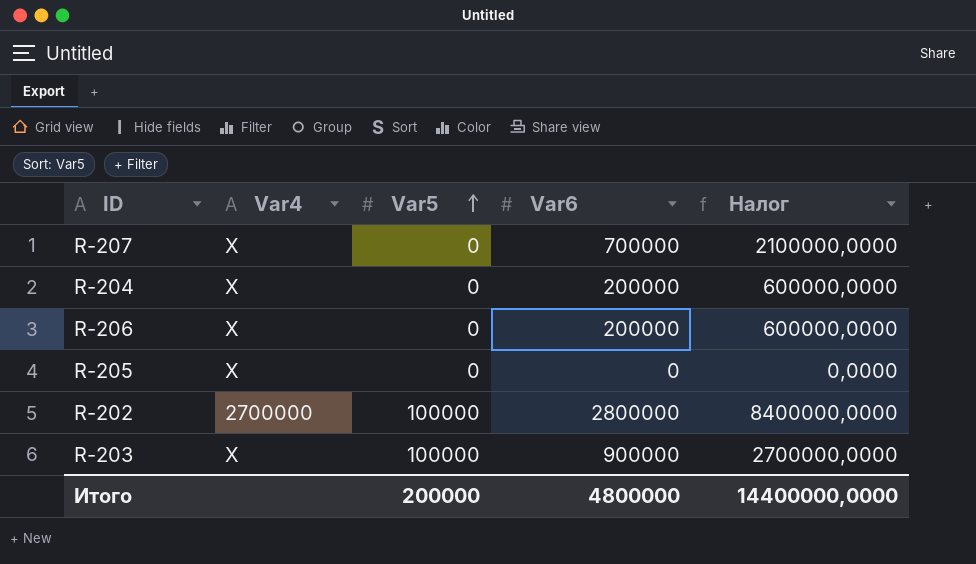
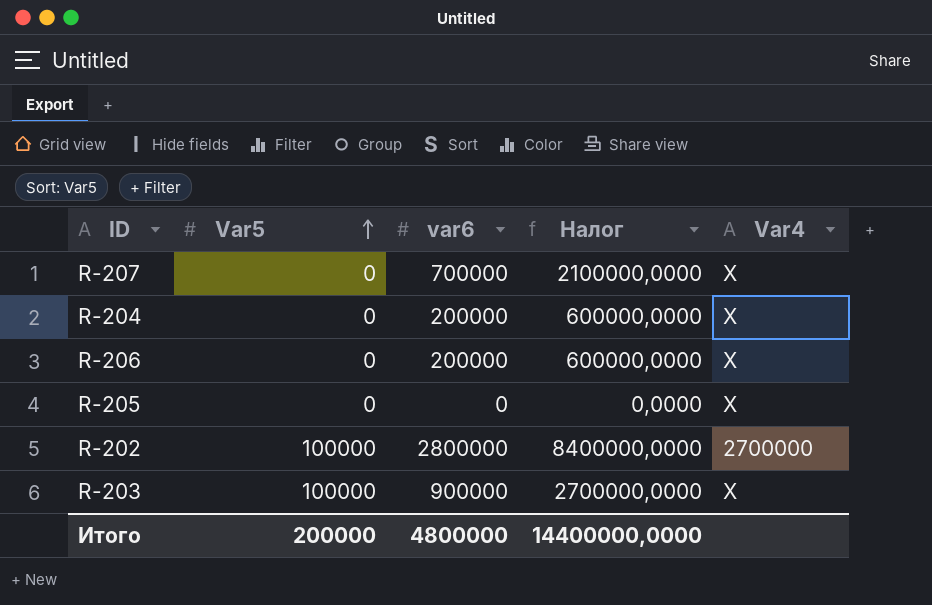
column name: Var6 -> var6
column Var4 | position: 2 -> 5

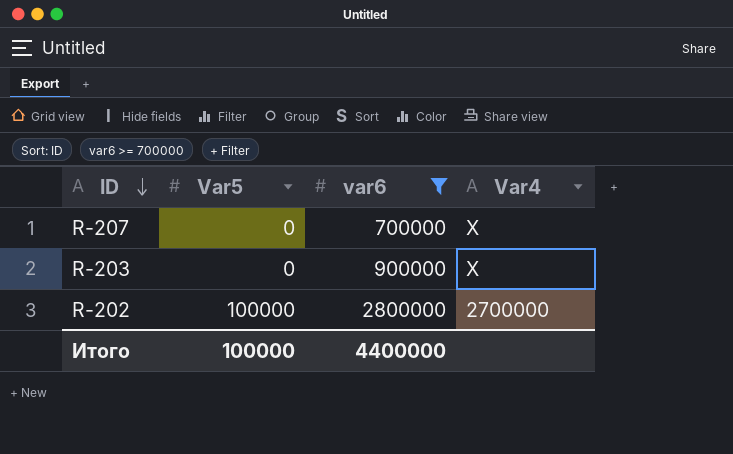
filter: none -> var6 >= 700000
row order: Var5 ascending -> ID descending
column Налог | formula: [var6] * 3 -> none
R-203 | Var5: 100000 -> 0
Итого | Var5: 200000 -> 100000
Итого | var6: 4800000 -> 4400000

